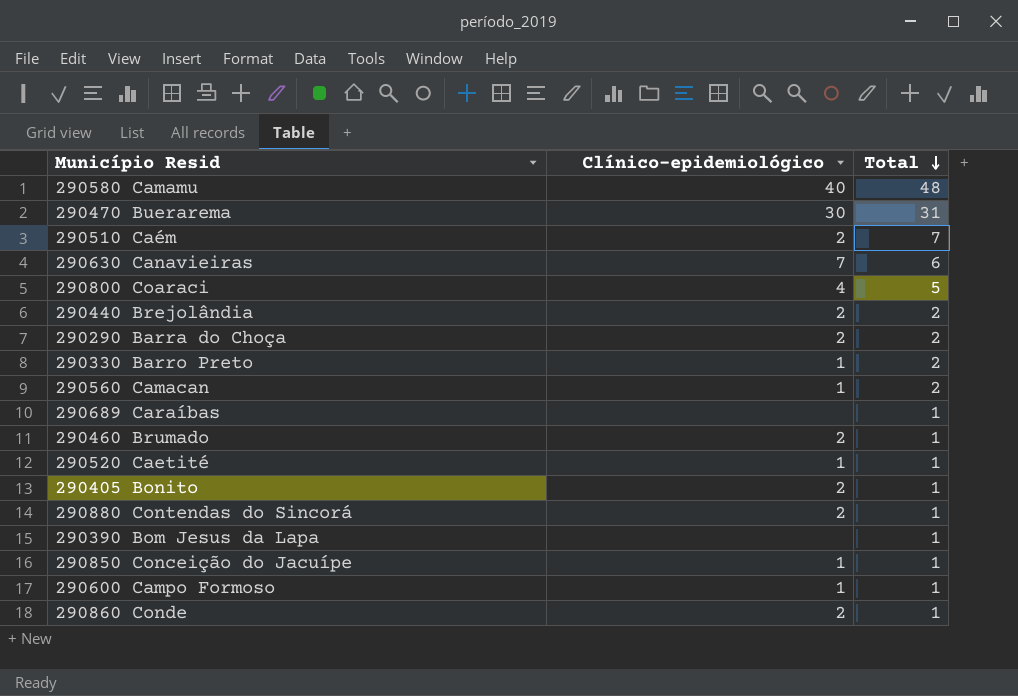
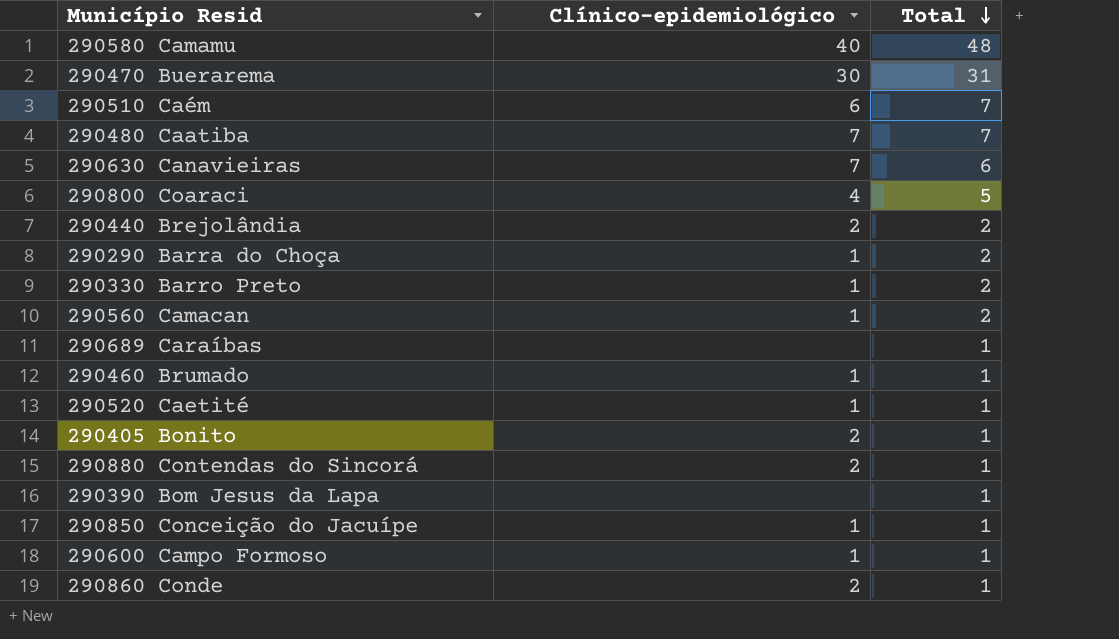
290510 Caém | Clínico-epidemiológico: 2 -> 6
row 290480 Caatiba: none -> 7 | 7
290290 Barra do Choça | Clínico-epidemiológico: 2 -> 1
290460 Brumado | Clínico-epidemiológico: 2 -> 1

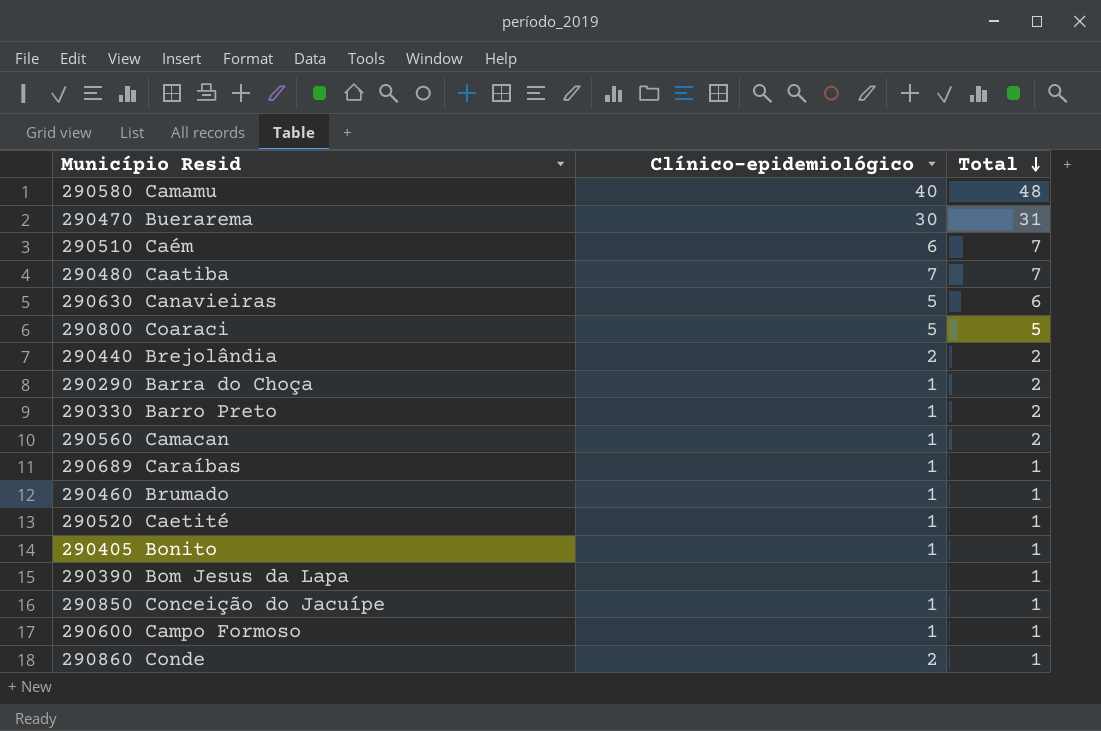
row 290880 Contendas do Sincorá: 2 | 1 -> none
290630 Canavieiras | Clínico-epidemiológico: 7 -> 5
290800 Coaraci | Clínico-epidemiológico: 4 -> 5
290689 Caraíbas | Clínico-epidemiológico: none -> 1
290405 Bonito | Clínico-epidemiológico: 2 -> 1

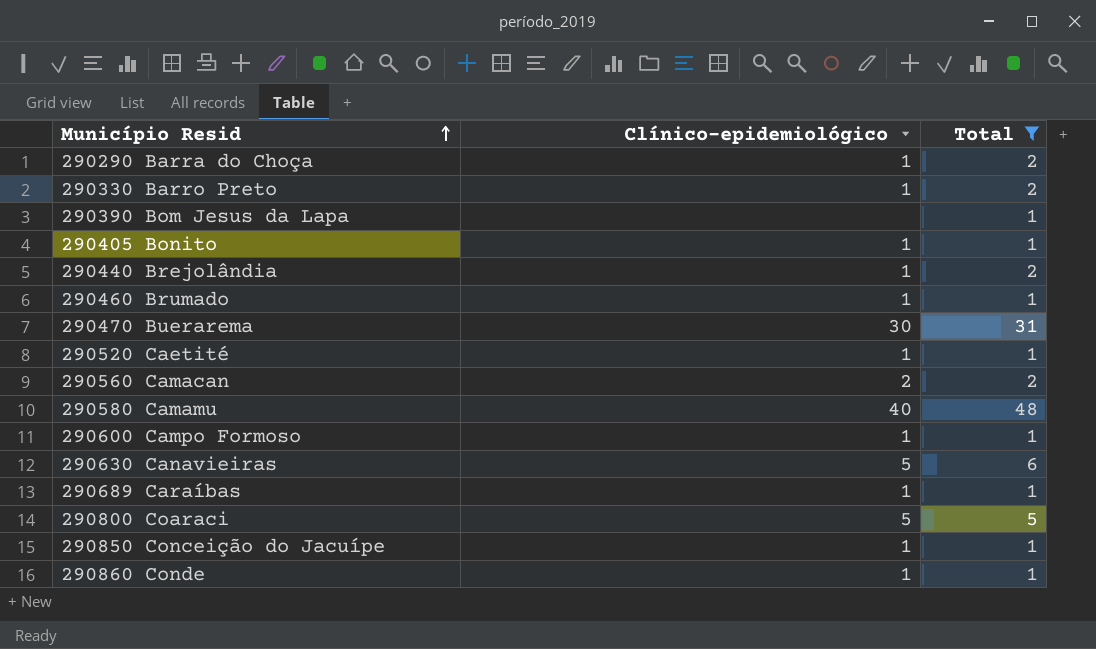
filter: none -> Total != 7
row order: Total descending -> Município Resid ascending
290440 Brejolândia | Clínico-epidemiológico: 2 -> 1
290560 Camacan | Clínico-epidemiológico: 1 -> 2
290860 Conde | Clínico-epidemiológico: 2 -> 1

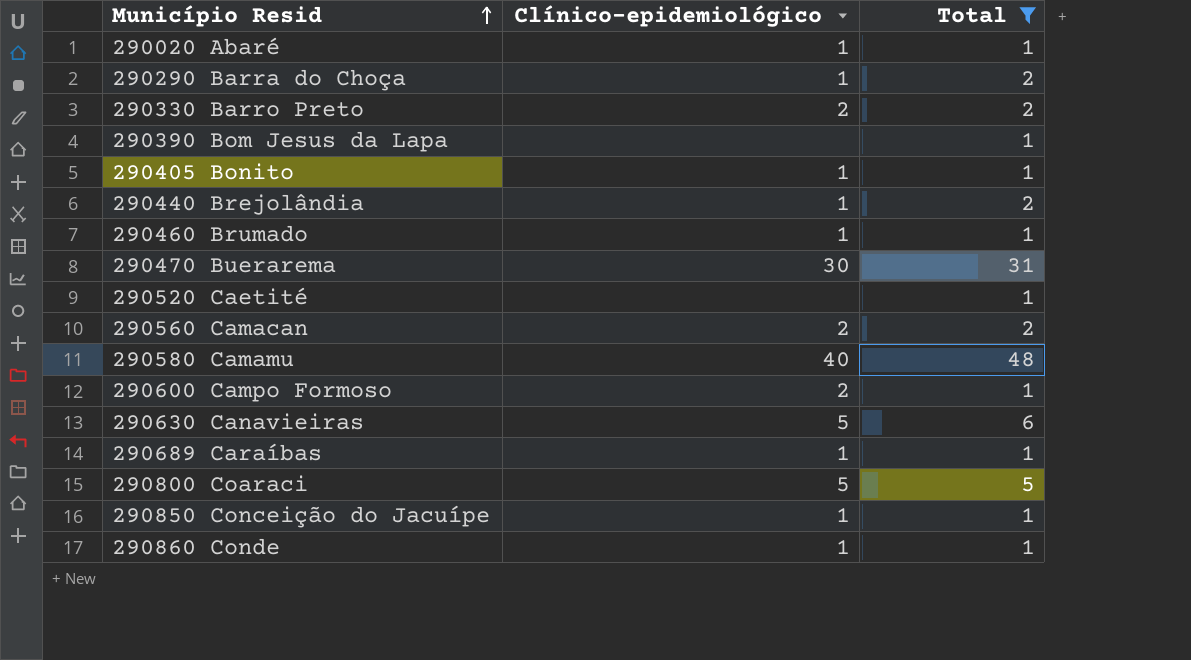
row 290020 Abaré: none -> 1 | 1
290330 Barro Preto | Clínico-epidemiológico: 1 -> 2
290520 Caetité | Clínico-epidemiológico: 1 -> none
290600 Campo Formoso | Clínico-epidemiológico: 1 -> 2

